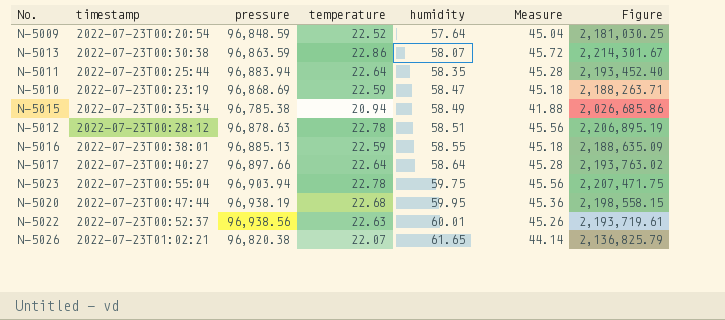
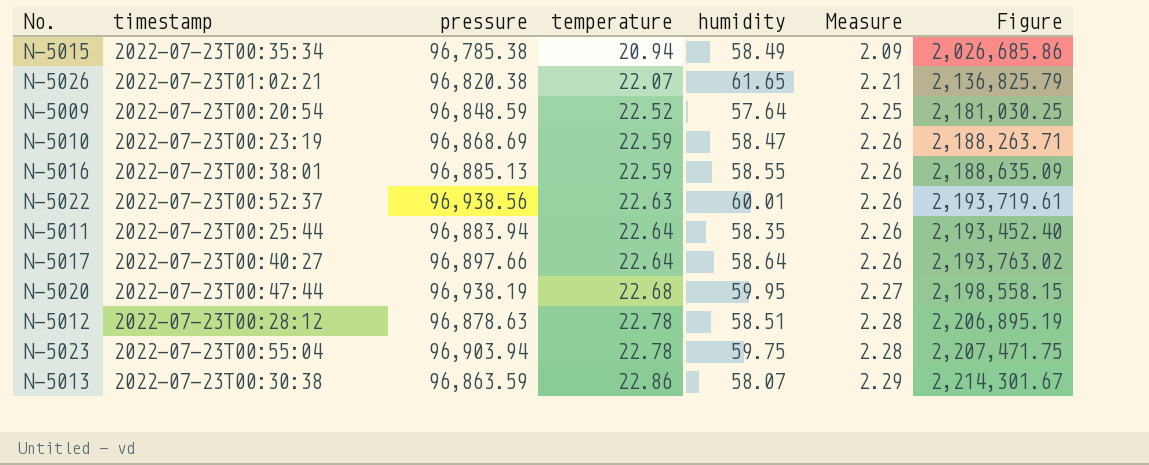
row order: humidity ascending -> temperature ascending
column Measure | formula: [temperature] * 2 -> [temperature] * 0.1

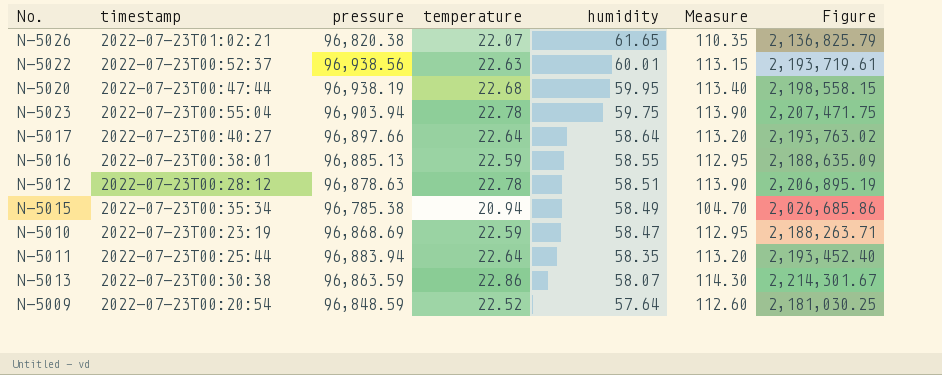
row order: temperature ascending -> humidity descending
column Measure | formula: [temperature] * 0.1 -> [temperature] * 5

